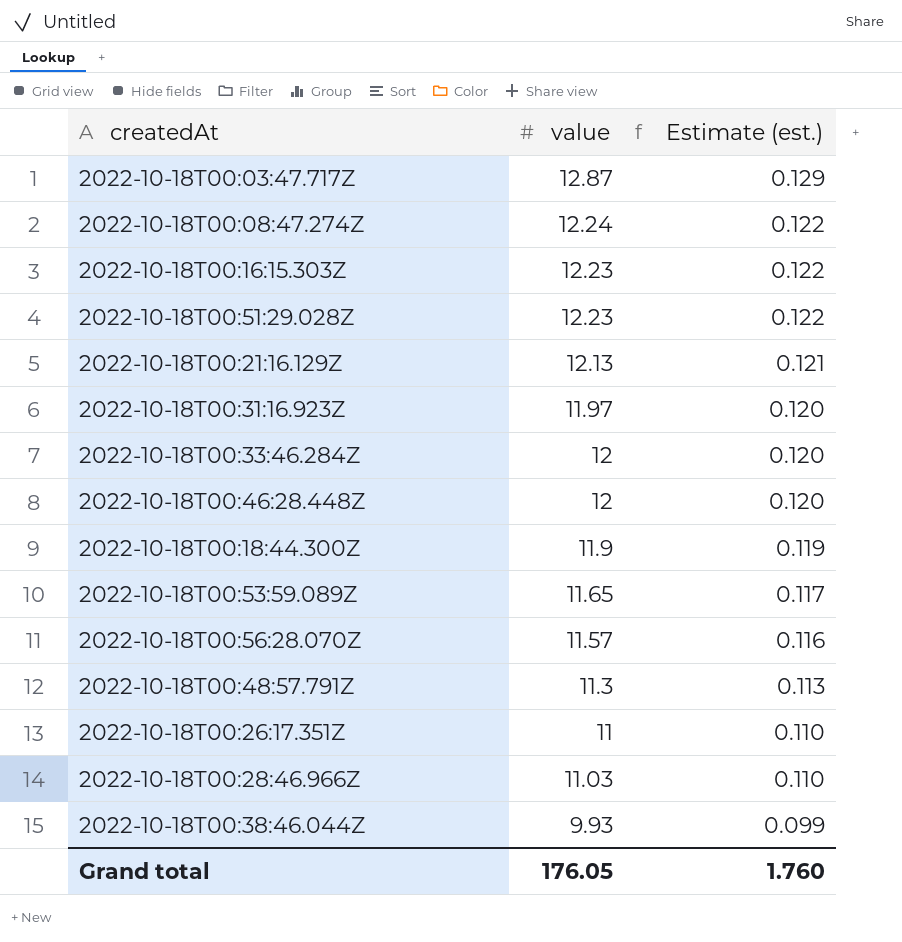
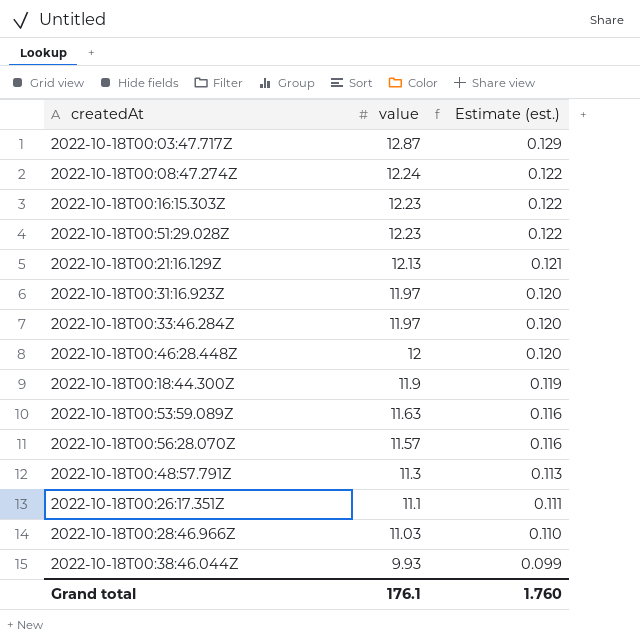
2022-10-18T00:33:46.284Z | value: 12 -> 11.97
2022-10-18T00:53:59.089Z | value: 11.65 -> 11.63
2022-10-18T00:53:59.089Z | Estimate (est.): 0.117 -> 0.116
2022-10-18T00:26:17.351Z | value: 11 -> 11.1
2022-10-18T00:26:17.351Z | Estimate (est.): 0.110 -> 0.111
Grand total | value: 176.05 -> 176.1

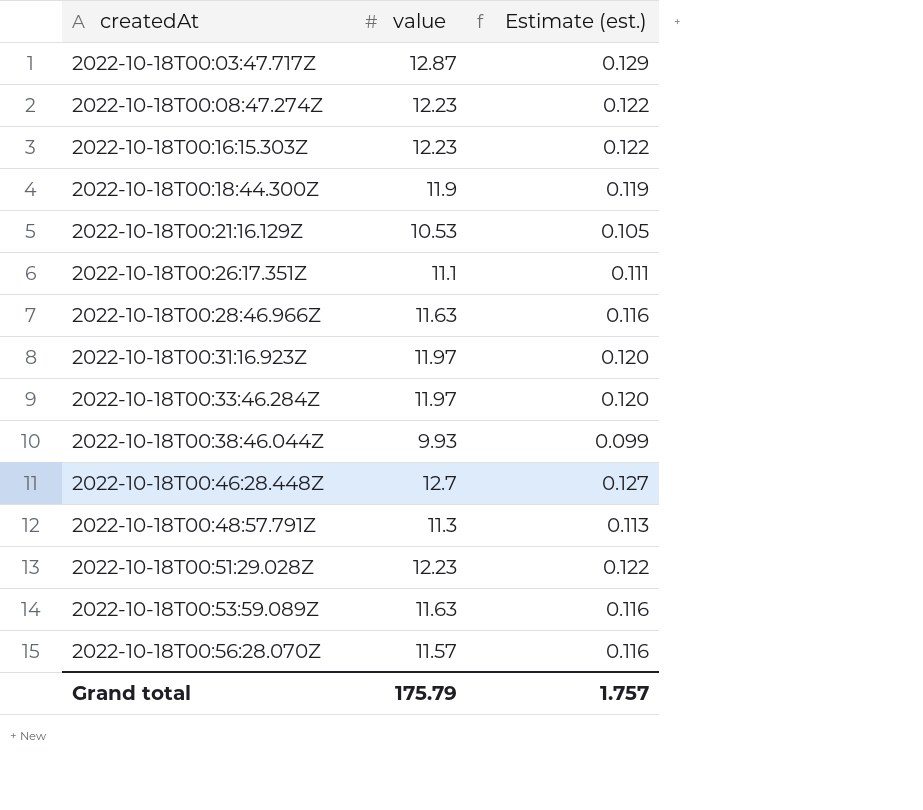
row order: Estimate (est.) descending -> createdAt ascending
2022-10-18T00:08:47.274Z | value: 12.24 -> 12.23
2022-10-18T00:21:16.129Z | value: 12.13 -> 10.53
2022-10-18T00:21:16.129Z | Estimate (est.): 0.121 -> 0.105
2022-10-18T00:28:46.966Z | value: 11.03 -> 11.63
2022-10-18T00:28:46.966Z | Estimate (est.): 0.110 -> 0.116
2022-10-18T00:46:28.448Z | value: 12 -> 12.7
2022-10-18T00:46:28.448Z | Estimate (est.): 0.120 -> 0.127
Grand total | value: 176.1 -> 175.79
Grand total | Estimate (est.): 1.760 -> 1.757

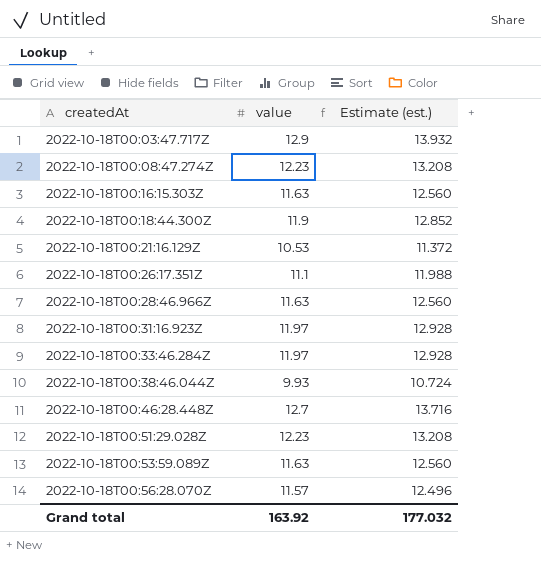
column Estimate (est.) | formula: [value] * 0.01 -> [value] * 1.08
row 2022-10-18T00:48:57.791Z: 11.3 | 0.113 -> none
2022-10-18T00:03:47.717Z | value: 12.87 -> 12.9
2022-10-18T00:16:15.303Z | value: 12.23 -> 11.63
Grand total | value: 175.79 -> 163.92
Grand total | Estimate (est.): 1.757 -> 177.032

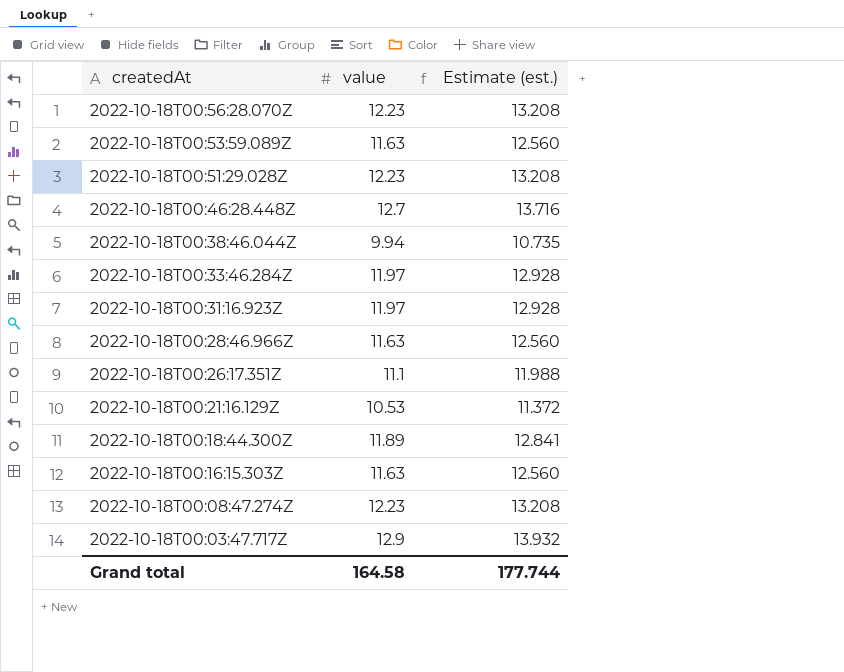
row order: createdAt ascending -> createdAt descending
2022-10-18T00:56:28.070Z | value: 11.57 -> 12.23
2022-10-18T00:56:28.070Z | Estimate (est.): 12.496 -> 13.208
2022-10-18T00:38:46.044Z | value: 9.93 -> 9.94
2022-10-18T00:38:46.044Z | Estimate (est.): 10.724 -> 10.735
2022-10-18T00:18:44.300Z | value: 11.9 -> 11.89
2022-10-18T00:18:44.300Z | Estimate (est.): 12.852 -> 12.841
Grand total | value: 163.92 -> 164.58
Grand total | Estimate (est.): 177.032 -> 177.744

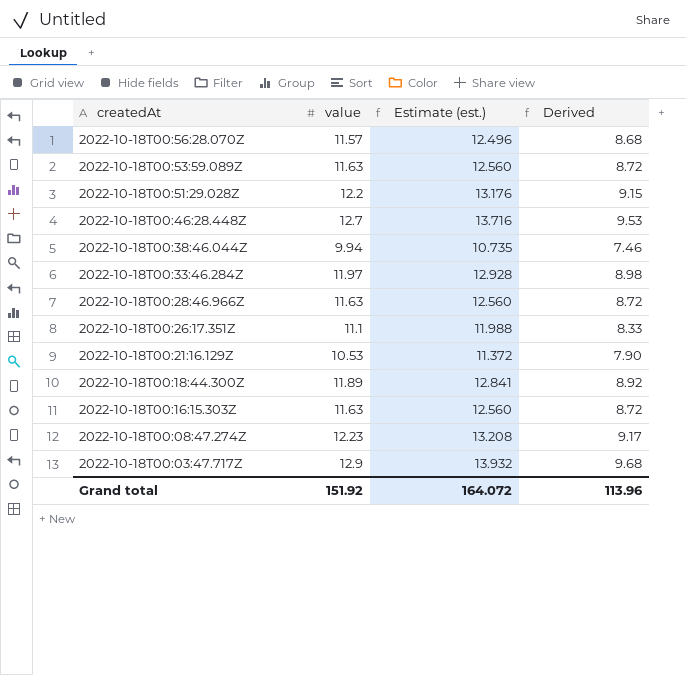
column Derived | formula: none -> [value] * 0.75
row 2022-10-18T00:31:16.923Z: 11.97 | 12.928 -> none
2022-10-18T00:56:28.070Z | value: 12.23 -> 11.57
2022-10-18T00:56:28.070Z | Estimate (est.): 13.208 -> 12.496
2022-10-18T00:51:29.028Z | value: 12.23 -> 12.2
2022-10-18T00:51:29.028Z | Estimate (est.): 13.208 -> 13.176
Grand total | value: 164.58 -> 151.92
Grand total | Estimate (est.): 177.744 -> 164.072

